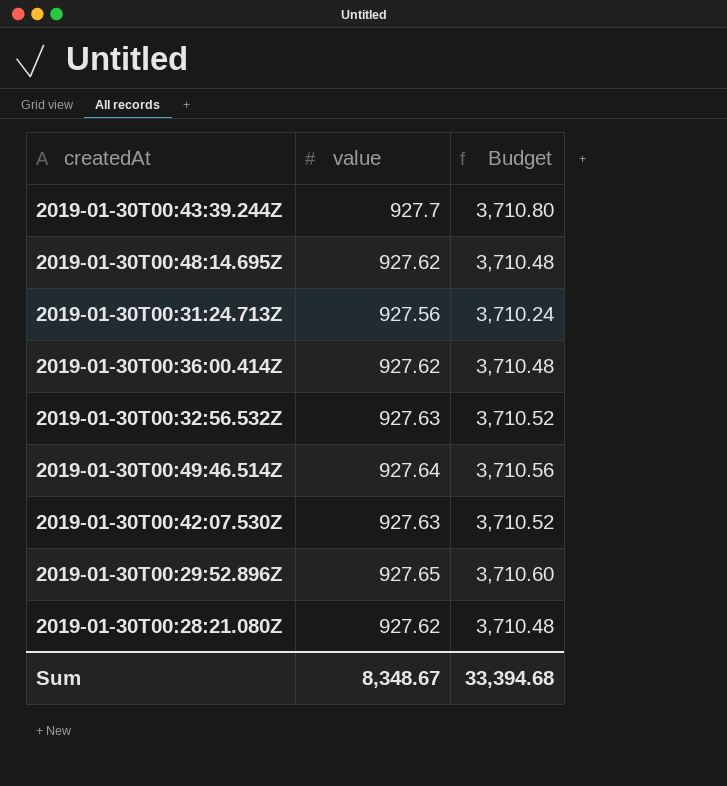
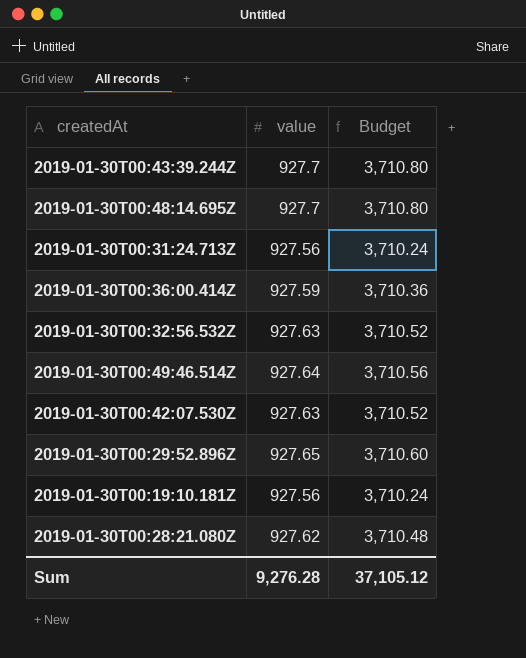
2019-01-30T00:48:14.695Z | value: 927.62 -> 927.7
2019-01-30T00:48:14.695Z | Budget: 3,710.48 -> 3,710.80
2019-01-30T00:36:00.414Z | value: 927.62 -> 927.59
2019-01-30T00:36:00.414Z | Budget: 3,710.48 -> 3,710.36
row 2019-01-30T00:19:10.181Z: none -> 927.56 | 3,710.24
Sum | value: 8,348.67 -> 9,276.28
Sum | Budget: 33,394.68 -> 37,105.12

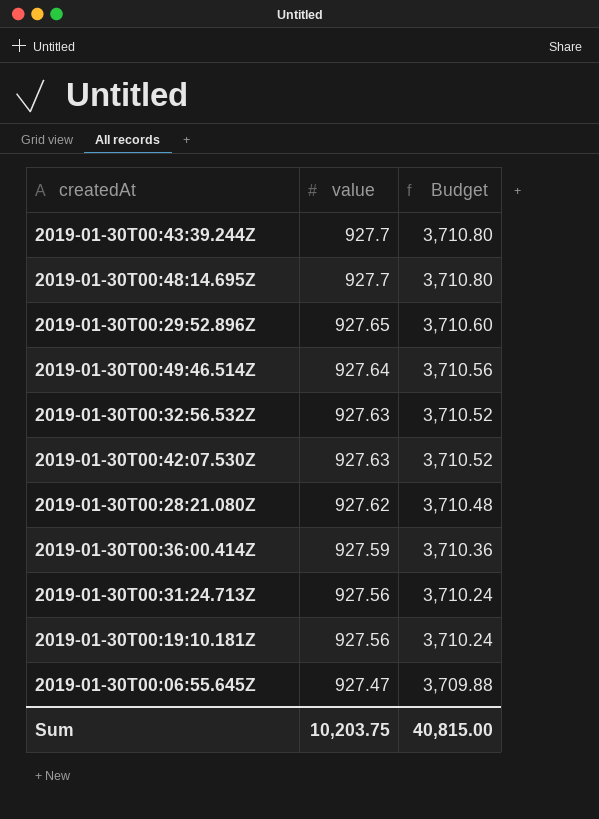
row order: none -> value descending
row 2019-01-30T00:06:55.645Z: none -> 927.47 | 3,709.88
Sum | value: 9,276.28 -> 10,203.75
Sum | Budget: 37,105.12 -> 40,815.00

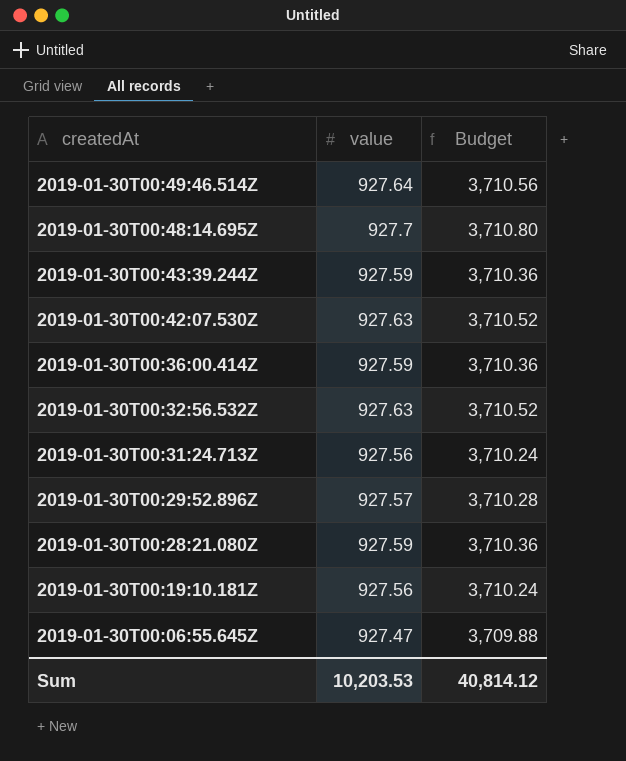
row order: value descending -> createdAt descending
2019-01-30T00:43:39.244Z | value: 927.7 -> 927.59
2019-01-30T00:43:39.244Z | Budget: 3,710.80 -> 3,710.36
2019-01-30T00:29:52.896Z | value: 927.65 -> 927.57
2019-01-30T00:29:52.896Z | Budget: 3,710.60 -> 3,710.28
2019-01-30T00:28:21.080Z | value: 927.62 -> 927.59
2019-01-30T00:28:21.080Z | Budget: 3,710.48 -> 3,710.36
Sum | value: 10,203.75 -> 10,203.53
Sum | Budget: 40,815.00 -> 40,814.12

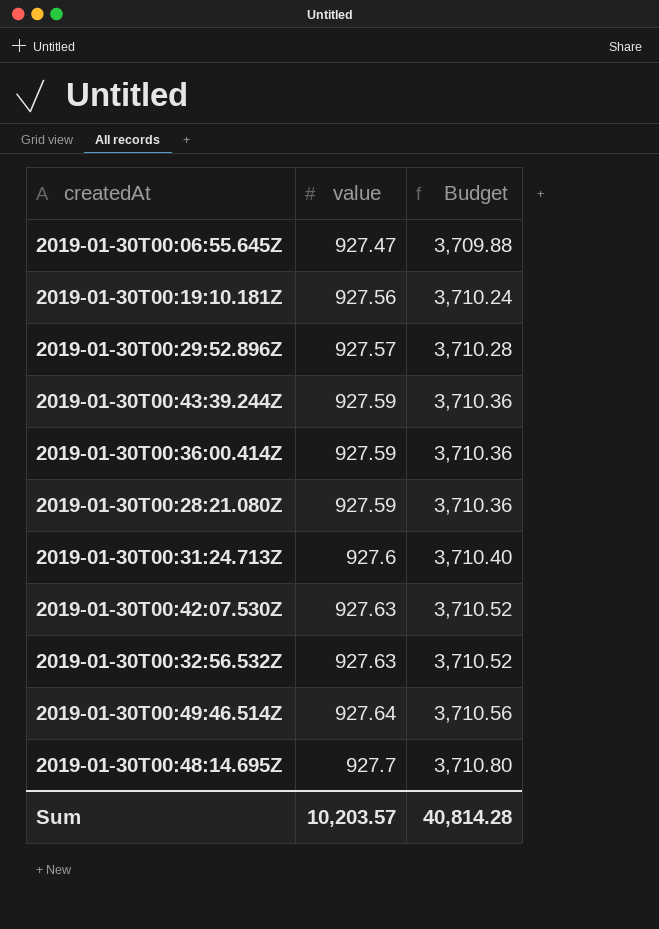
row order: createdAt descending -> value ascending
2019-01-30T00:31:24.713Z | value: 927.56 -> 927.6
2019-01-30T00:31:24.713Z | Budget: 3,710.24 -> 3,710.40
Sum | value: 10,203.53 -> 10,203.57
Sum | Budget: 40,814.12 -> 40,814.28

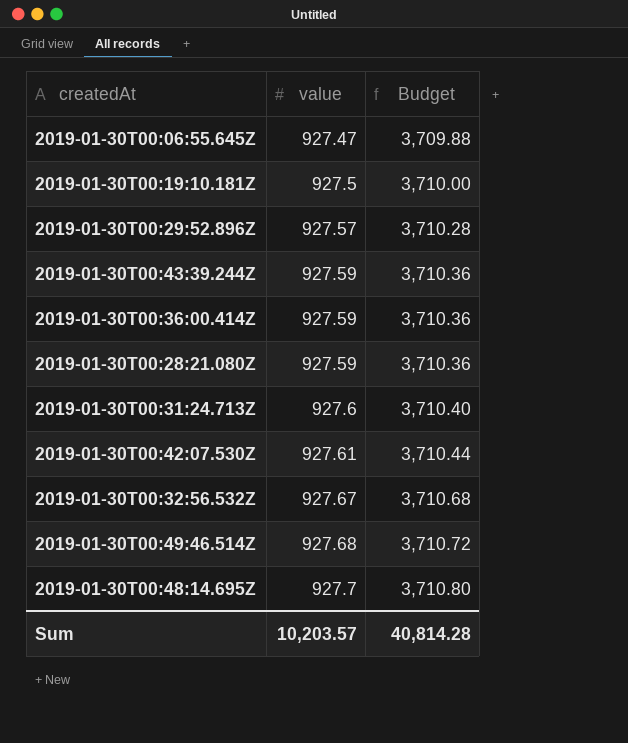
2019-01-30T00:19:10.181Z | value: 927.56 -> 927.5
2019-01-30T00:19:10.181Z | Budget: 3,710.24 -> 3,710.00
2019-01-30T00:42:07.530Z | value: 927.63 -> 927.61
2019-01-30T00:42:07.530Z | Budget: 3,710.52 -> 3,710.44
2019-01-30T00:32:56.532Z | value: 927.63 -> 927.67
2019-01-30T00:32:56.532Z | Budget: 3,710.52 -> 3,710.68
2019-01-30T00:49:46.514Z | value: 927.64 -> 927.68
2019-01-30T00:49:46.514Z | Budget: 3,710.56 -> 3,710.72

